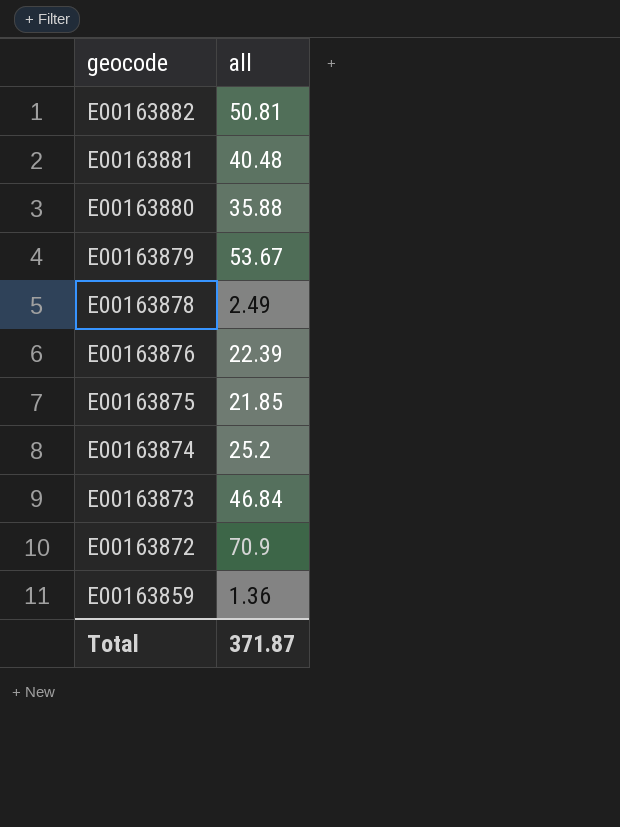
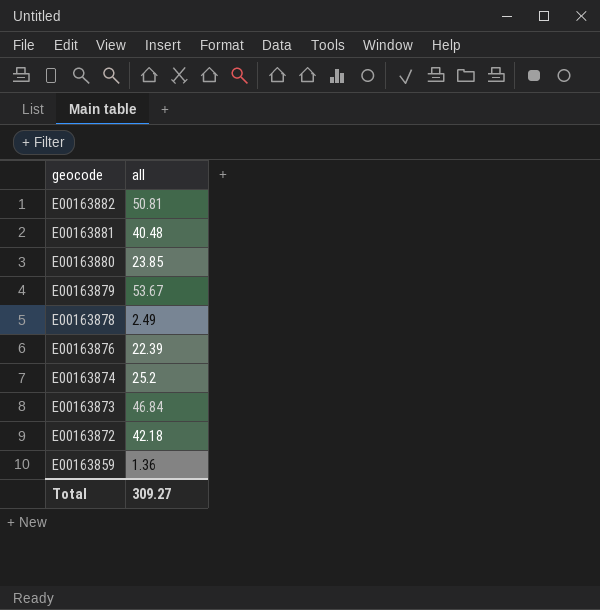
row E00163875: 21.85 -> none
E00163880 | all: 35.88 -> 23.85
E00163872 | all: 70.9 -> 42.18
Total | all: 371.87 -> 309.27

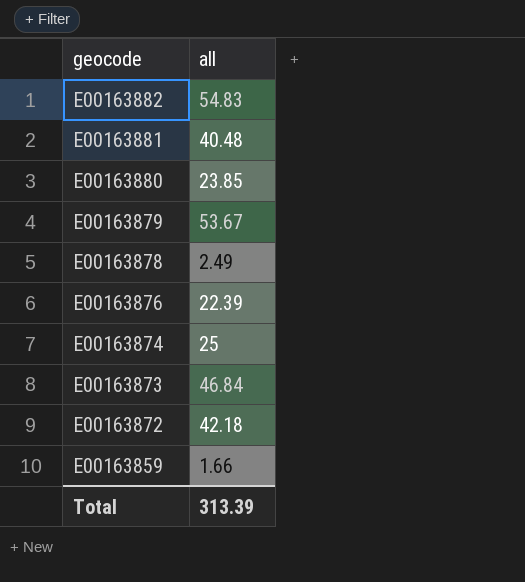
E00163882 | all: 50.81 -> 54.83
E00163874 | all: 25.2 -> 25
E00163859 | all: 1.36 -> 1.66
Total | all: 309.27 -> 313.39

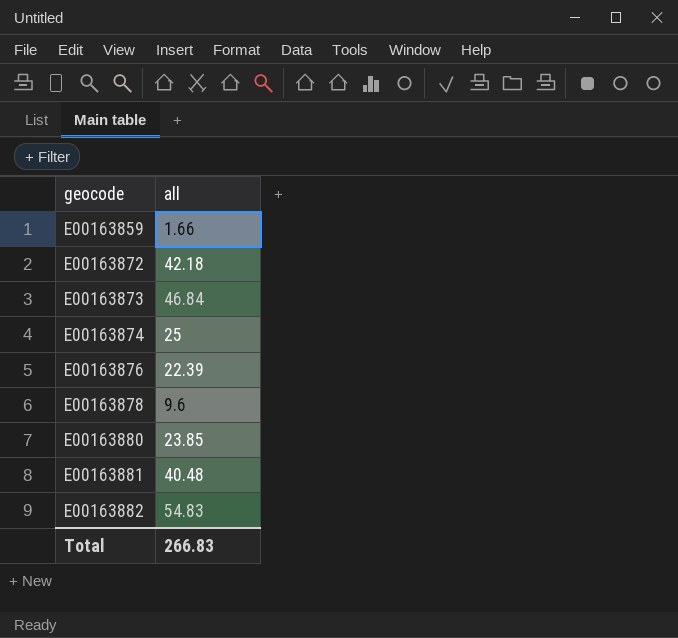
row order: geocode descending -> geocode ascending
row E00163879: 53.67 -> none
E00163878 | all: 2.49 -> 9.6
Total | all: 313.39 -> 266.83

